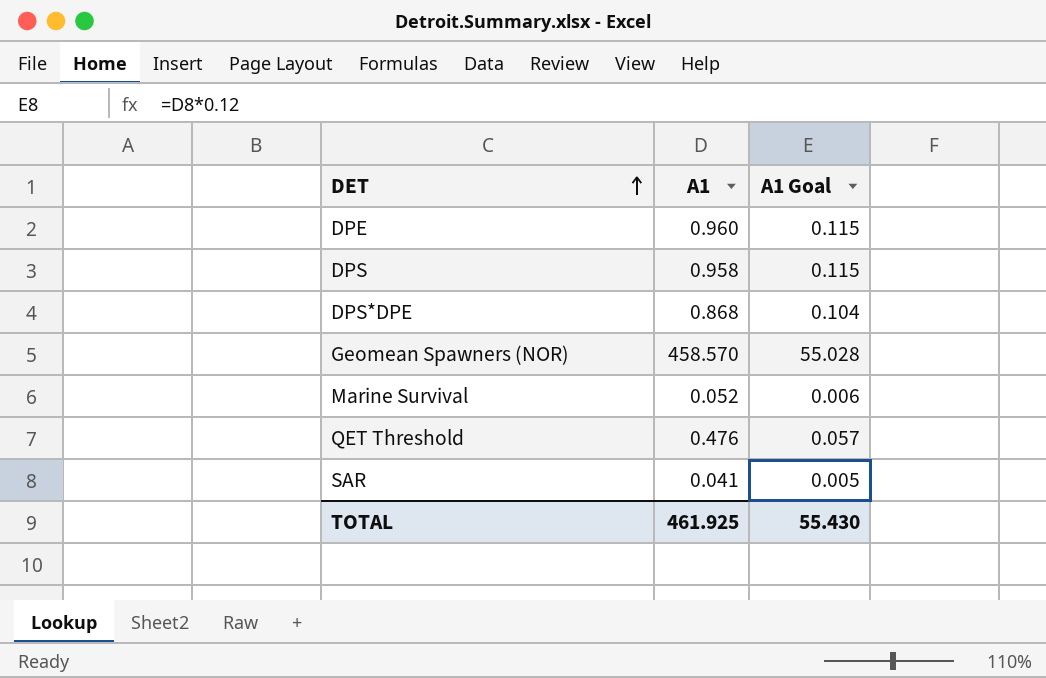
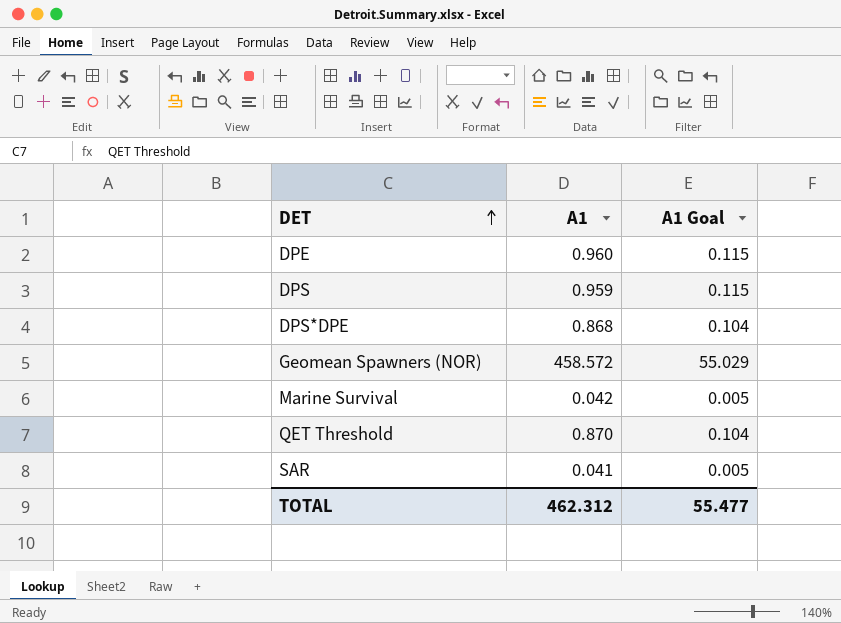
DPS | A1: 0.958 -> 0.959
Geomean Spawners (NOR) | A1: 458.570 -> 458.572
Geomean Spawners (NOR) | A1 Goal: 55.028 -> 55.029
Marine Survival | A1: 0.052 -> 0.042
Marine Survival | A1 Goal: 0.006 -> 0.005
QET Threshold | A1: 0.476 -> 0.870
QET Threshold | A1 Goal: 0.057 -> 0.104
TOTAL | A1: 461.925 -> 462.312
TOTAL | A1 Goal: 55.430 -> 55.477

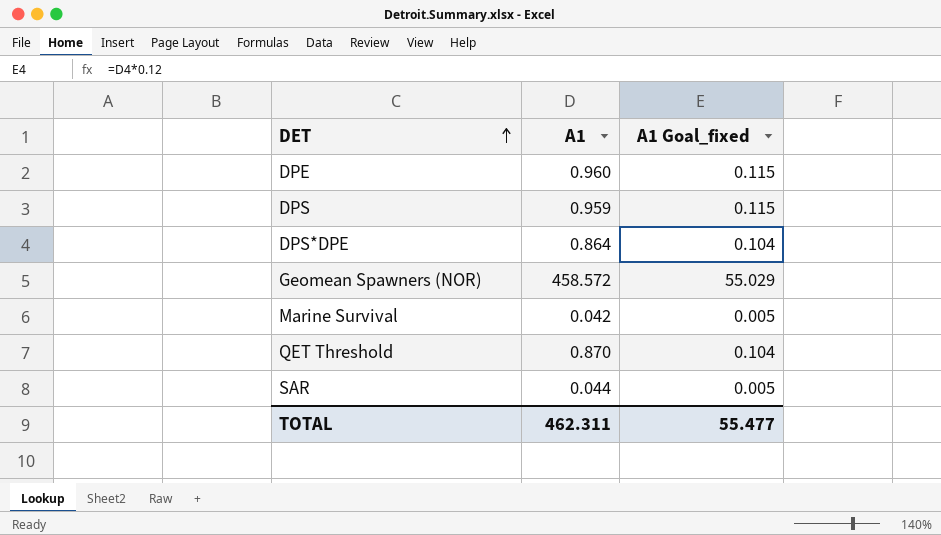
column name: A1 Goal -> A1 Goal_fixed
DPS*DPE | A1: 0.868 -> 0.864
SAR | A1: 0.041 -> 0.044
TOTAL | A1: 462.312 -> 462.311

